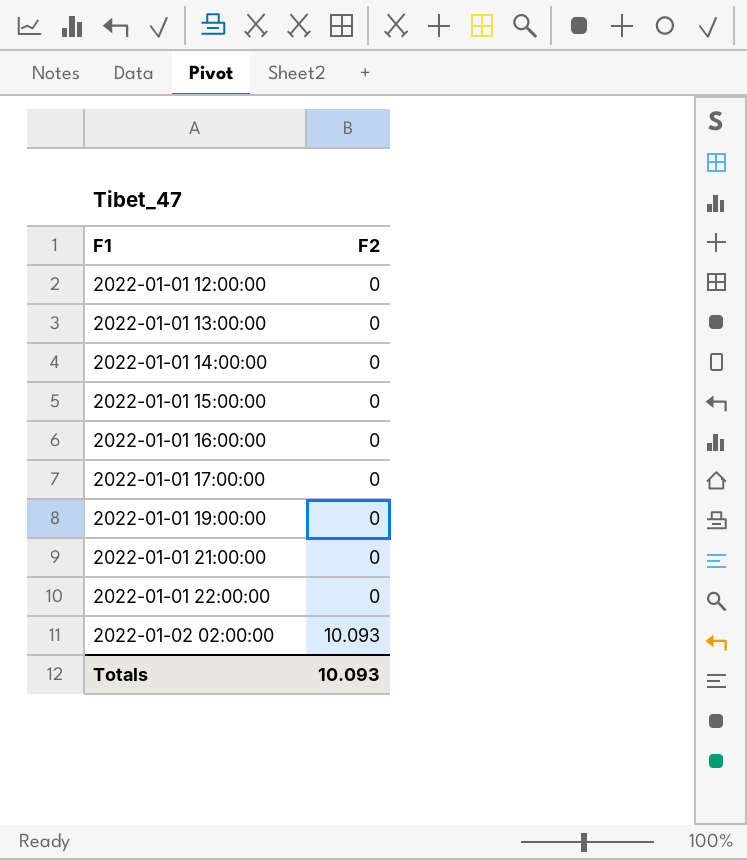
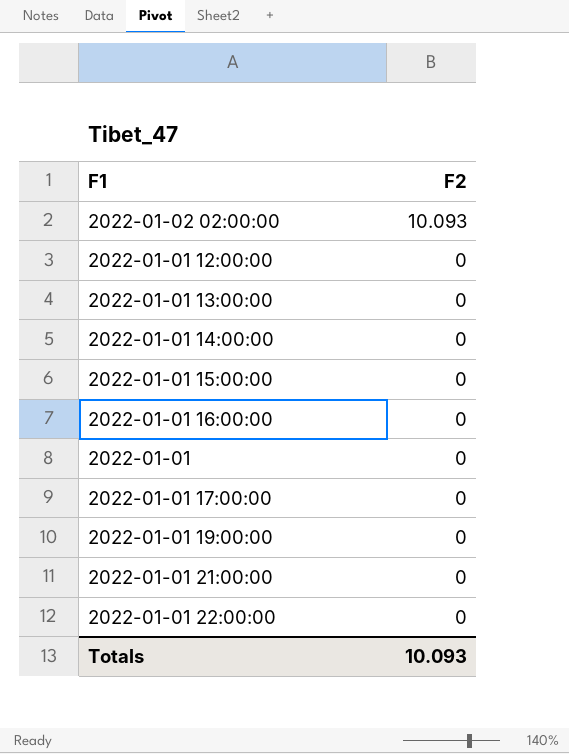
row order: F1 ascending -> F2 descending
row 2022-01-01: none -> 0

